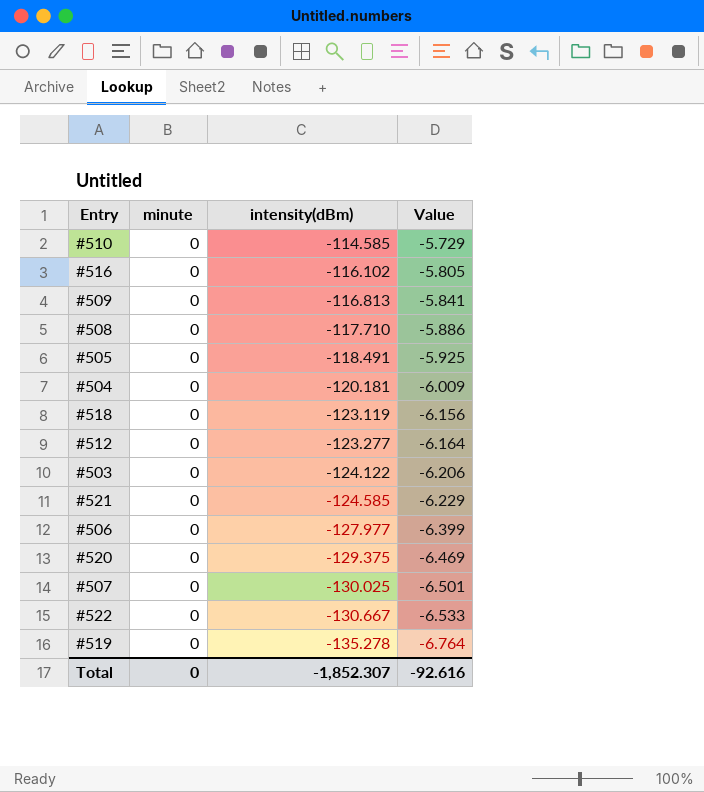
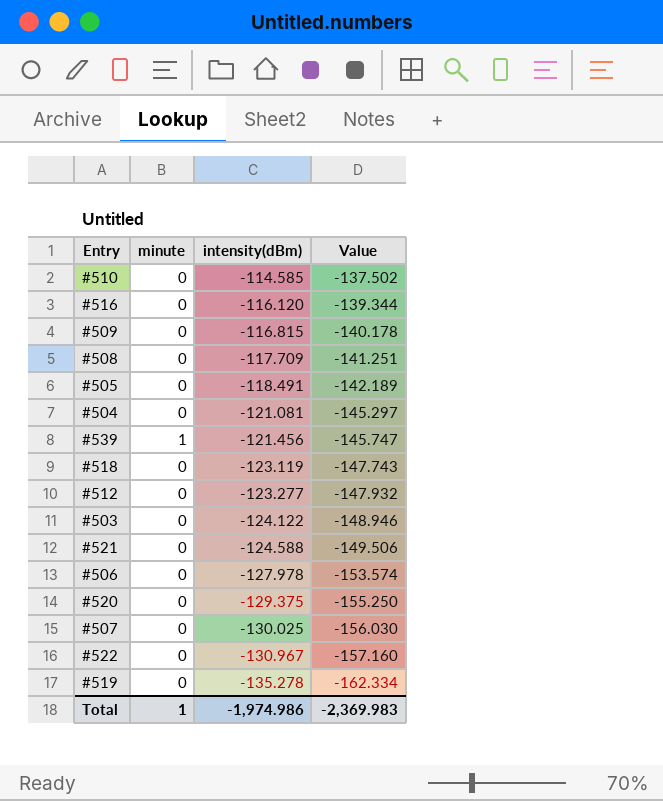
column Value | formula: [intensity(dBm)] * 0.05 -> [intensity(dBm)] * 1.2
#516 | intensity(dBm): -116.102 -> -116.120
#509 | intensity(dBm): -116.813 -> -116.815
#508 | intensity(dBm): -117.710 -> -117.709
#504 | intensity(dBm): -120.181 -> -121.081
row #539: none -> 1 | -121.456 | -145.747
#521 | intensity(dBm): -124.585 -> -124.588
#506 | intensity(dBm): -127.977 -> -127.978
#522 | intensity(dBm): -130.667 -> -130.967
Total | minute: 0 -> 1
Total | intensity(dBm): -1,852.307 -> -1,974.986
Total | Value: -92.616 -> -2,369.983

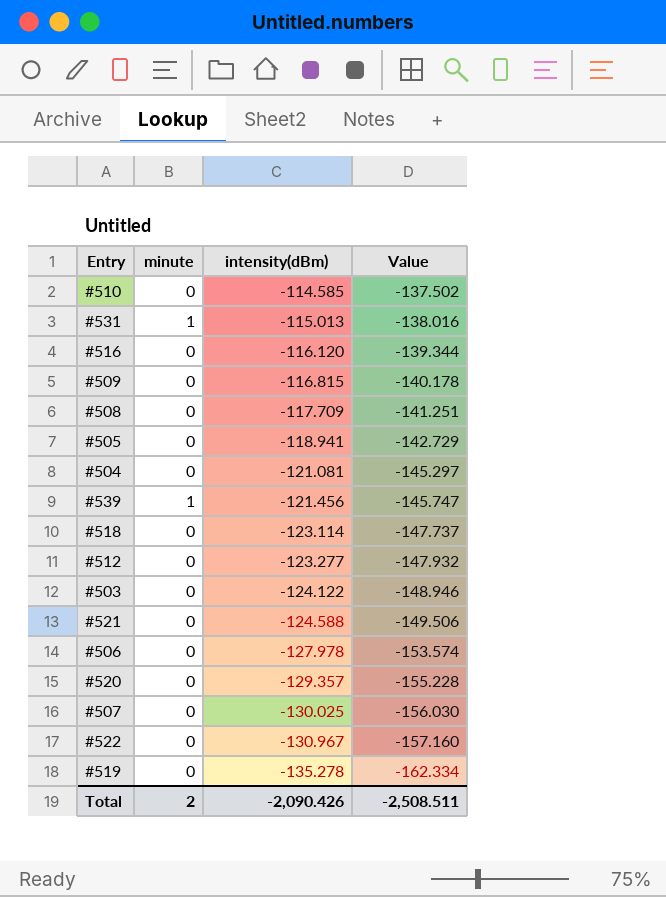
row #531: none -> 1 | -115.013 | -138.016
#505 | intensity(dBm): -118.491 -> -118.941
#505 | Value: -142.189 -> -142.729
#518 | intensity(dBm): -123.119 -> -123.114
#518 | Value: -147.743 -> -147.737
#520 | intensity(dBm): -129.375 -> -129.357
#520 | Value: -155.250 -> -155.228
Total | minute: 1 -> 2
Total | intensity(dBm): -1,974.986 -> -2,090.426
Total | Value: -2,369.983 -> -2,508.511

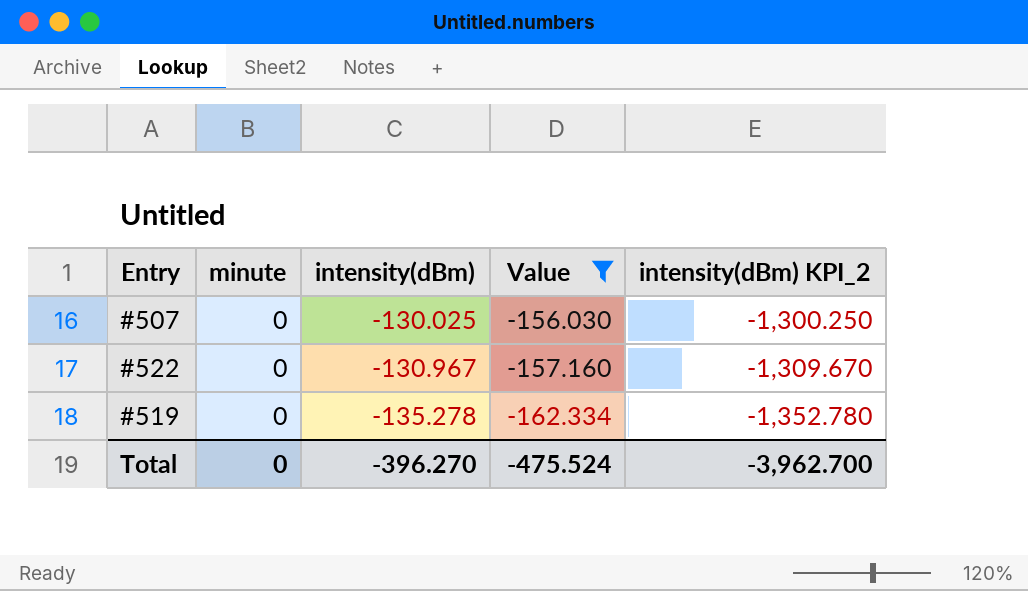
filter: none -> Value <= -156.030
column intensity(dBm) KPI_2 | formula: none -> [intensity(dBm)] * 10
Total | minute: 2 -> 0
Total | intensity(dBm): -2,090.426 -> -396.270
Total | Value: -2,508.511 -> -475.524

